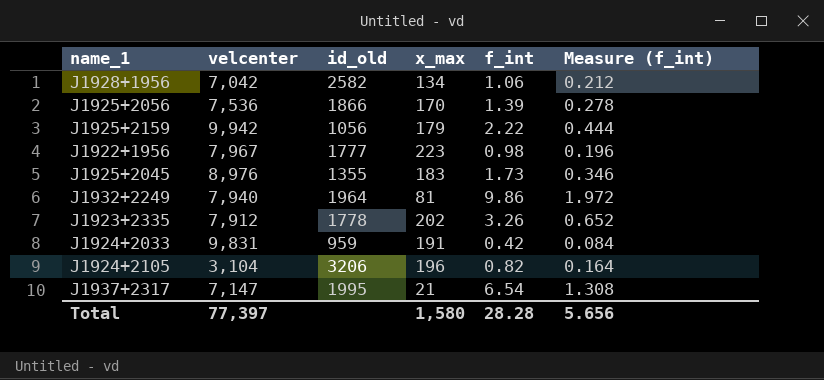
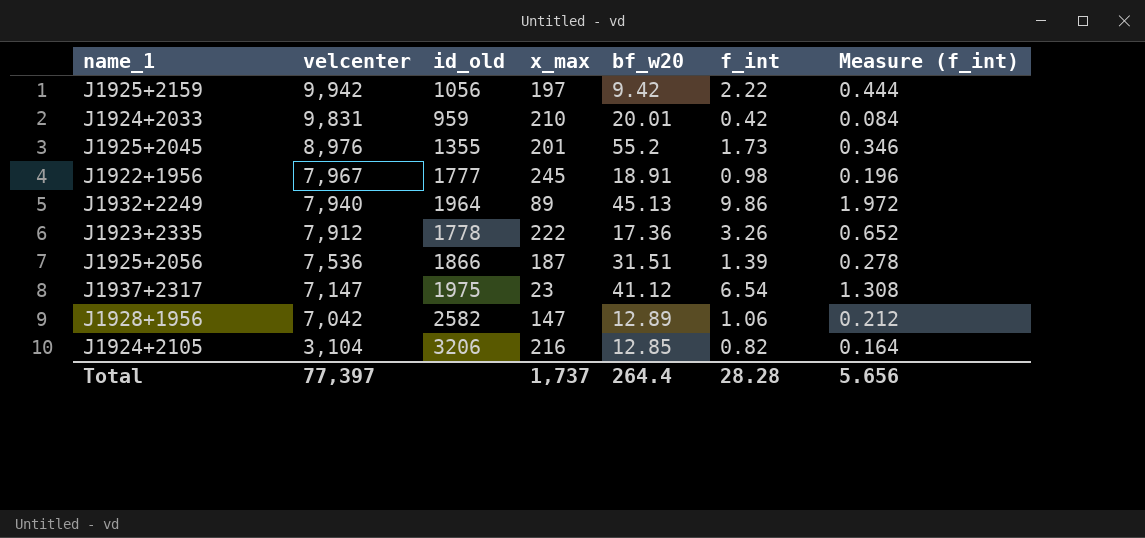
row order: none -> velcenter descending
column bf_w20 | position: none -> 5
J1925+2159 | x_max: 179 -> 197
J1924+2033 | x_max: 191 -> 210
J1925+2045 | x_max: 183 -> 201
J1922+1956 | x_max: 223 -> 245
J1932+2249 | x_max: 81 -> 89
J1923+2335 | x_max: 202 -> 222
J1925+2056 | x_max: 170 -> 187
J1937+2317 | id_old: 1995 -> 1975
J1937+2317 | x_max: 21 -> 23
J1928+1956 | x_max: 134 -> 147
J1924+2105 | x_max: 196 -> 216
Total | x_max: 1,580 -> 1,737

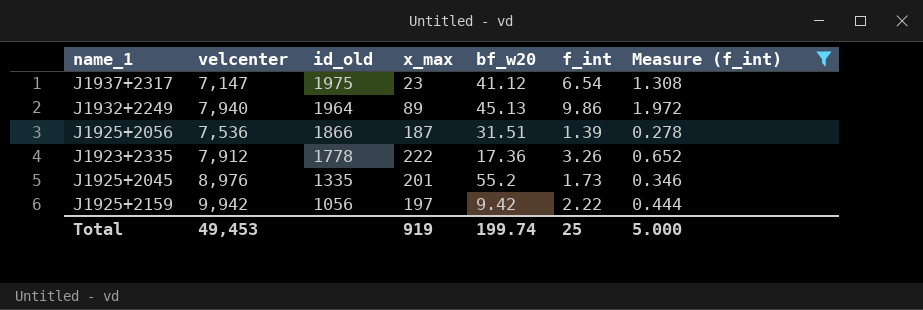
filter: none -> Measure (f_int) >= 0.278
row order: velcenter descending -> id_old descending
J1925+2045 | id_old: 1355 -> 1335
Total | velcenter: 77,397 -> 49,453
Total | x_max: 1,737 -> 919
Total | bf_w20: 264.4 -> 199.74
Total | f_int: 28.28 -> 25
Total | Measure (f_int): 5.656 -> 5.000

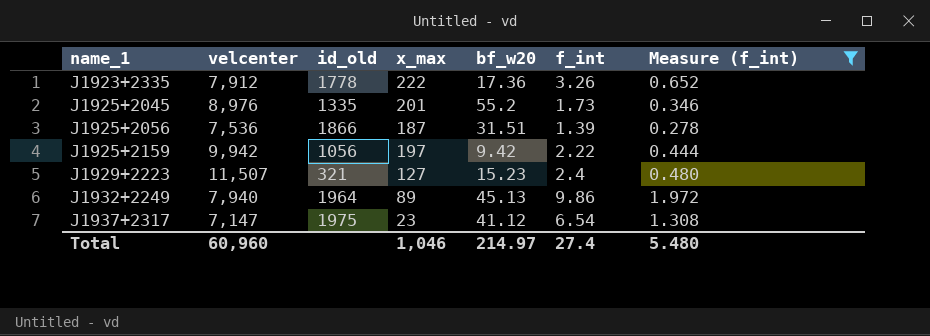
row order: id_old descending -> name_1 ascending
row J1929+2223: none -> 11,507 | 321 | 127 | 15.23 | 2.4 | 0.480
Total | velcenter: 49,453 -> 60,960
Total | x_max: 919 -> 1,046
Total | bf_w20: 199.74 -> 214.97
Total | f_int: 25 -> 27.4
Total | Measure (f_int): 5.000 -> 5.480

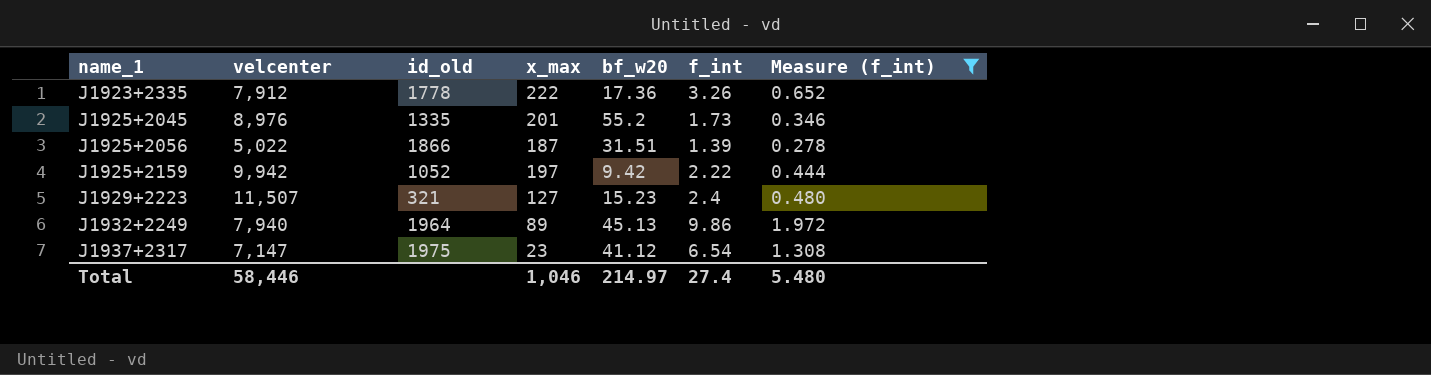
J1925+2056 | velcenter: 7,536 -> 5,022
J1925+2159 | id_old: 1056 -> 1052
Total | velcenter: 60,960 -> 58,446

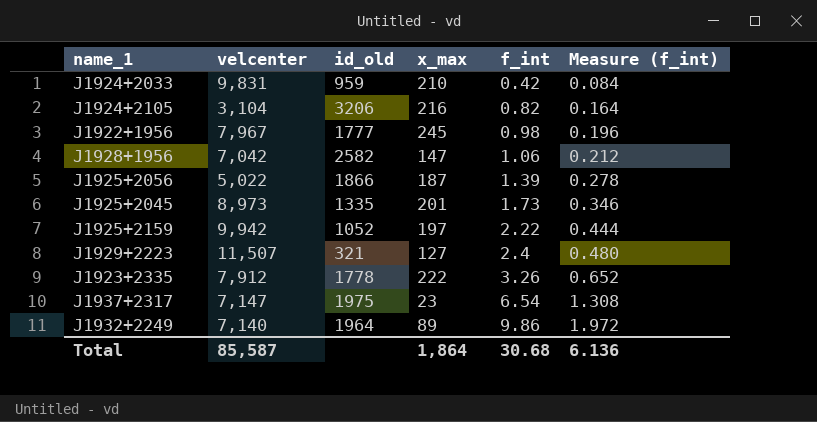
filter: Measure (f_int) >= 0.278 -> none
row order: name_1 ascending -> f_int ascending
column bf_w20 | position: 5 -> none
J1925+2045 | velcenter: 8,976 -> 8,973
J1932+2249 | velcenter: 7,940 -> 7,140
Total | velcenter: 58,446 -> 85,587
Total | x_max: 1,046 -> 1,864
Total | f_int: 27.4 -> 30.68
Total | Measure (f_int): 5.480 -> 6.136

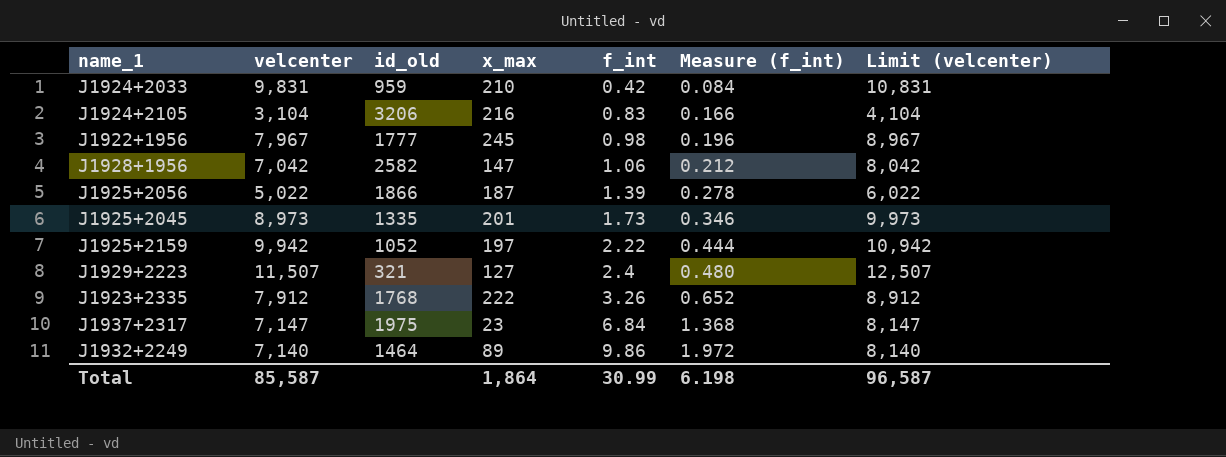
column Limit (velcenter) | formula: none -> [velcenter] + 1000
J1924+2105 | f_int: 0.82 -> 0.83
J1924+2105 | Measure (f_int): 0.164 -> 0.166
J1923+2335 | id_old: 1778 -> 1768
J1937+2317 | f_int: 6.54 -> 6.84
J1937+2317 | Measure (f_int): 1.308 -> 1.368
J1932+2249 | id_old: 1964 -> 1464
Total | f_int: 30.68 -> 30.99
Total | Measure (f_int): 6.136 -> 6.198

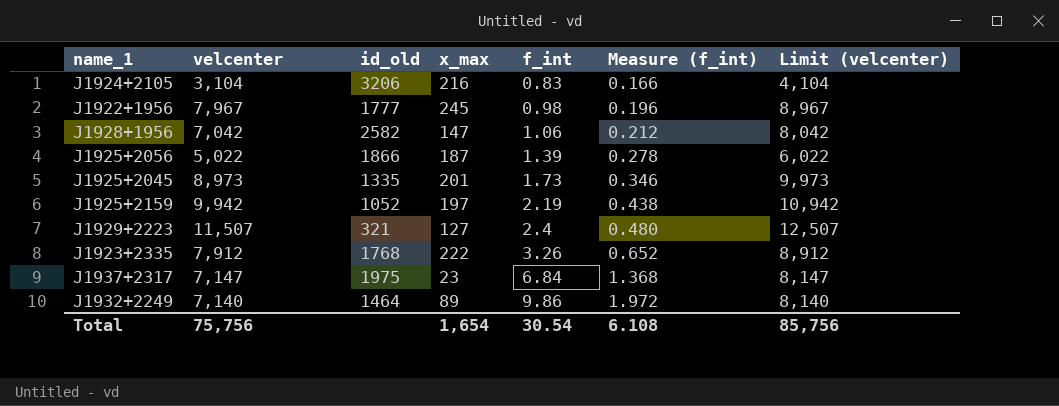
row J1924+2033: 9,831 | 959 | 210 | 0.42 | 0.084 | 10,831 -> none
J1925+2159 | f_int: 2.22 -> 2.19
J1925+2159 | Measure (f_int): 0.444 -> 0.438
Total | velcenter: 85,587 -> 75,756
Total | x_max: 1,864 -> 1,654
Total | f_int: 30.99 -> 30.54
Total | Measure (f_int): 6.198 -> 6.108
Total | Limit (velcenter): 96,587 -> 85,756

